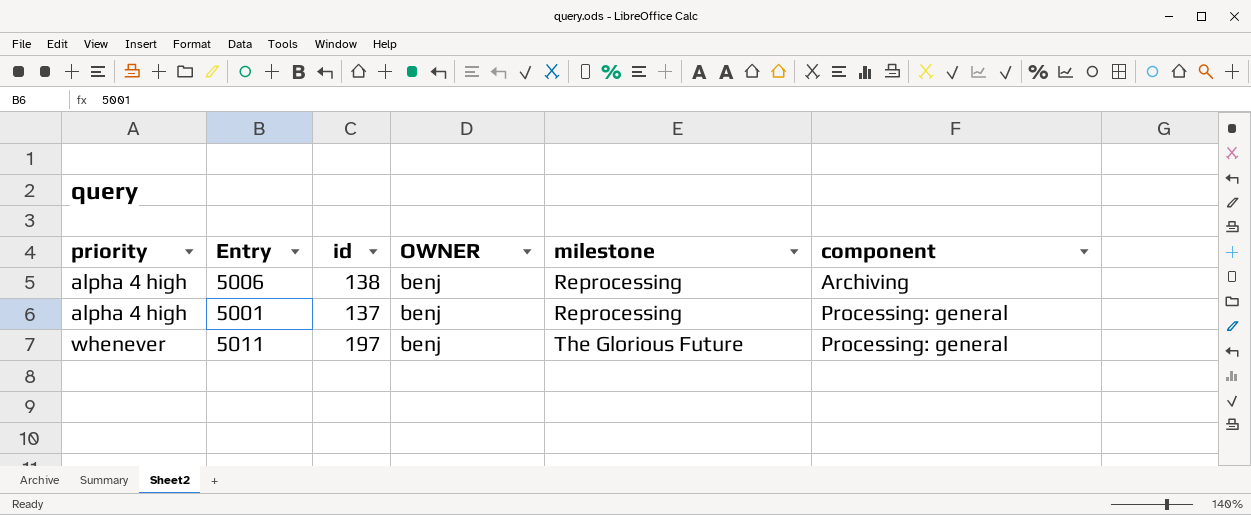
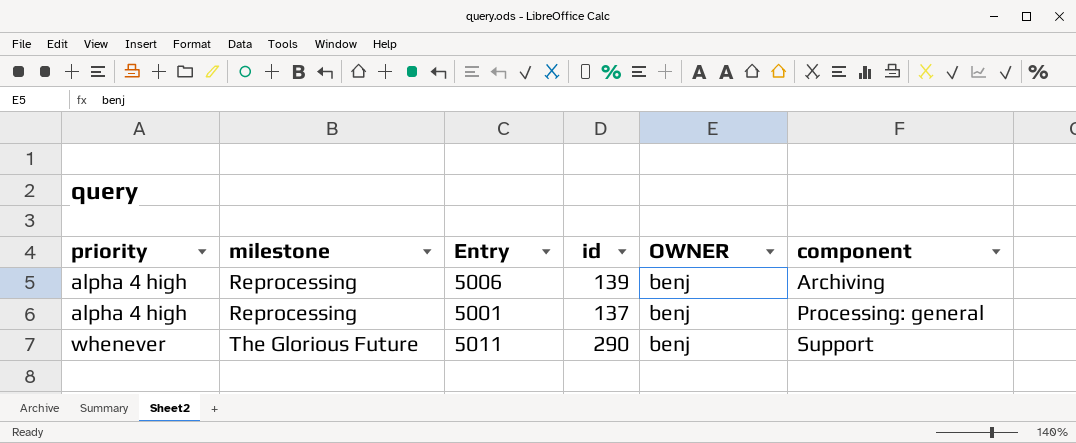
column milestone | position: 5 -> 2
5006 | id: 138 -> 139
5011 | id: 197 -> 290
5011 | component: Processing: general -> Support

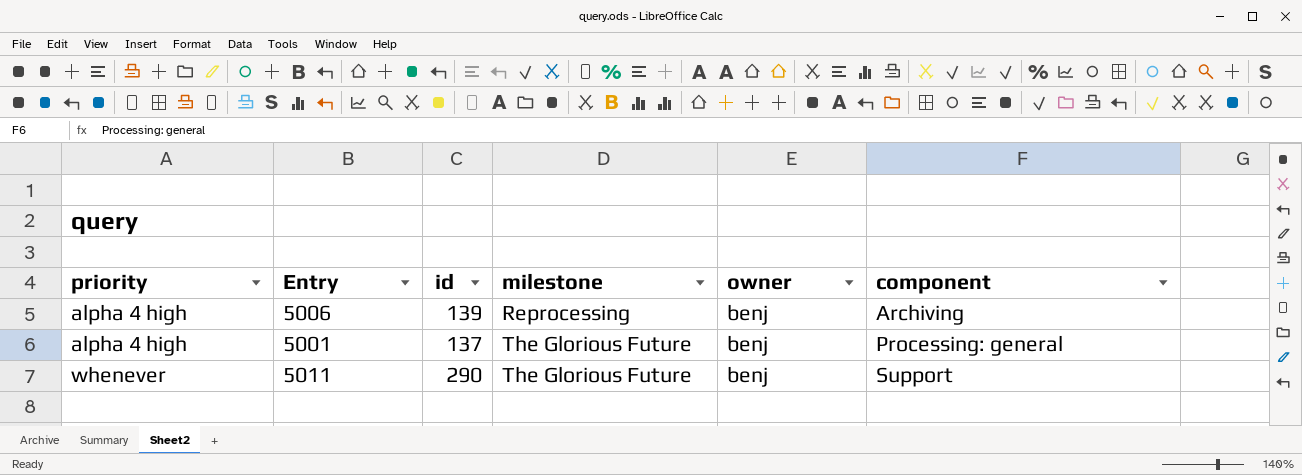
column milestone | position: 2 -> 4
column name: OWNER -> owner
5001 | milestone: Reprocessing -> The Glorious Future

